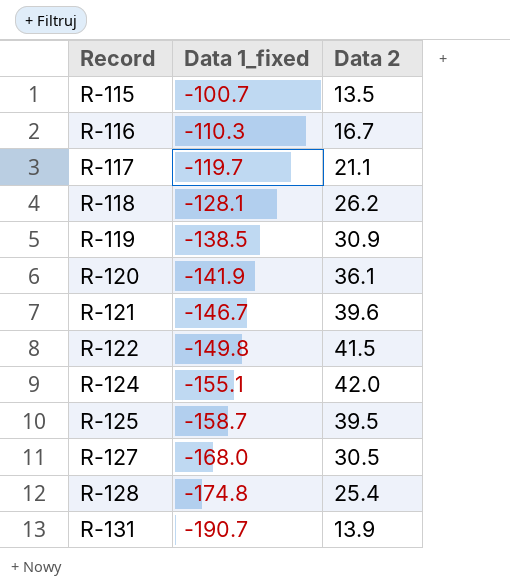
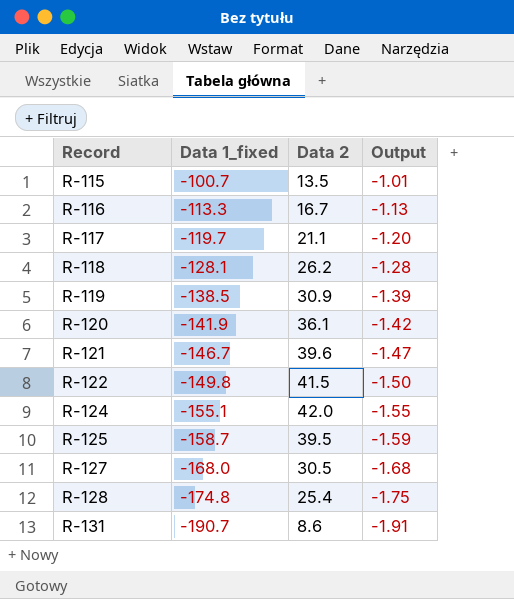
column Output | formula: none -> [Data 1_fixed] * 0.01
R-116 | Data 1_fixed: -110.3 -> -113.3
R-131 | Data 2: 13.9 -> 8.6

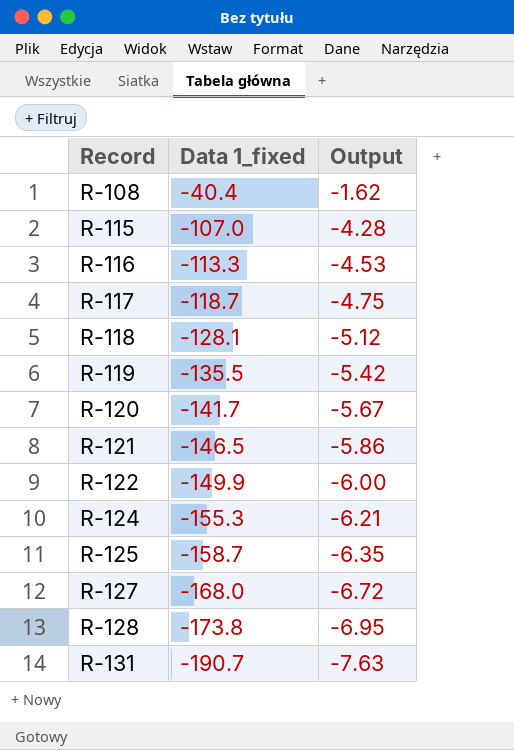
column Data 2 | position: 3 -> none
column Output | formula: [Data 1_fixed] * 0.01 -> [Data 1_fixed] * 0.04
row R-108: none -> -40.4 | -1.62
R-115 | Data 1_fixed: -100.7 -> -107.0
R-117 | Data 1_fixed: -119.7 -> -118.7
R-119 | Data 1_fixed: -138.5 -> -135.5
R-120 | Data 1_fixed: -141.9 -> -141.7
R-121 | Data 1_fixed: -146.7 -> -146.5
R-122 | Data 1_fixed: -149.8 -> -149.9
R-124 | Data 1_fixed: -155.1 -> -155.3
R-128 | Data 1_fixed: -174.8 -> -173.8

